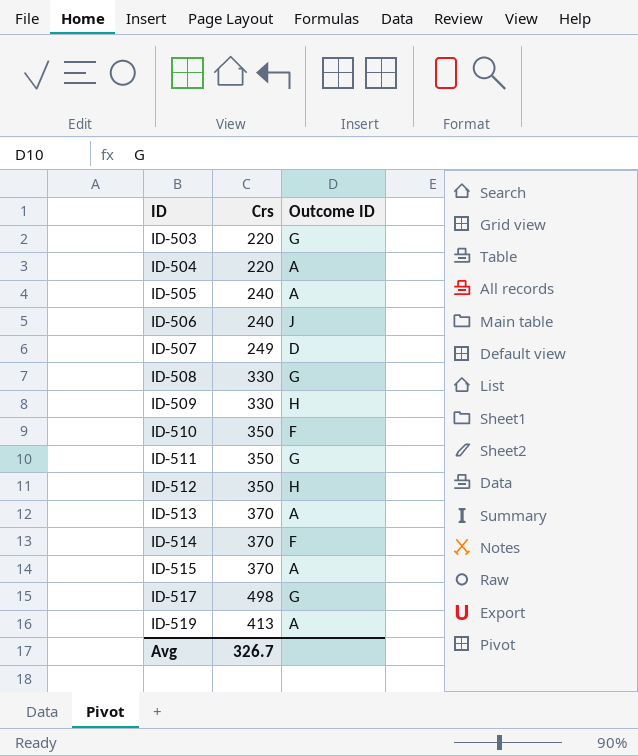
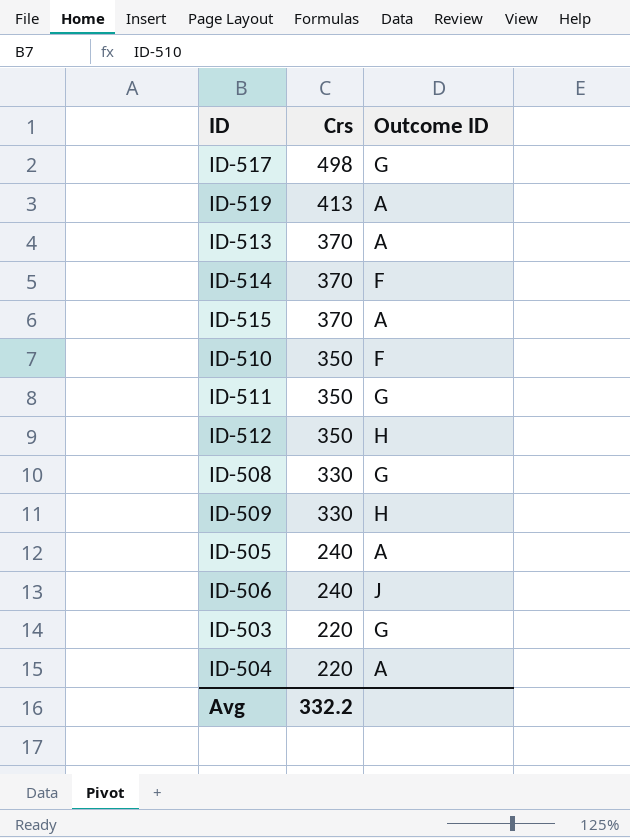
row order: ID ascending -> Crs descending
row ID-507: 249 | D -> none
Avg | Crs: 326.7 -> 332.2

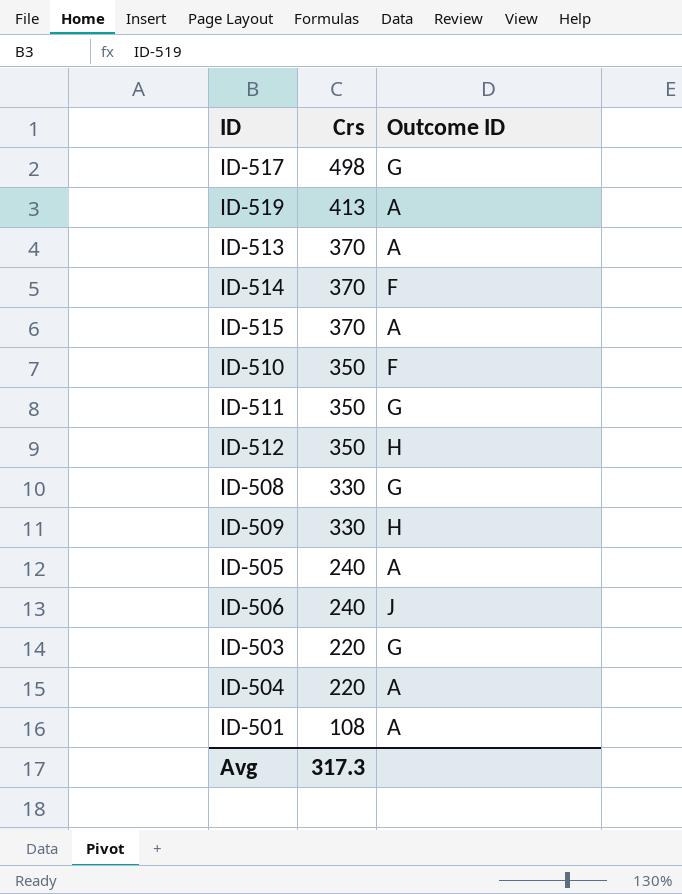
row ID-501: none -> 108 | A
Avg | Crs: 332.2 -> 317.3

